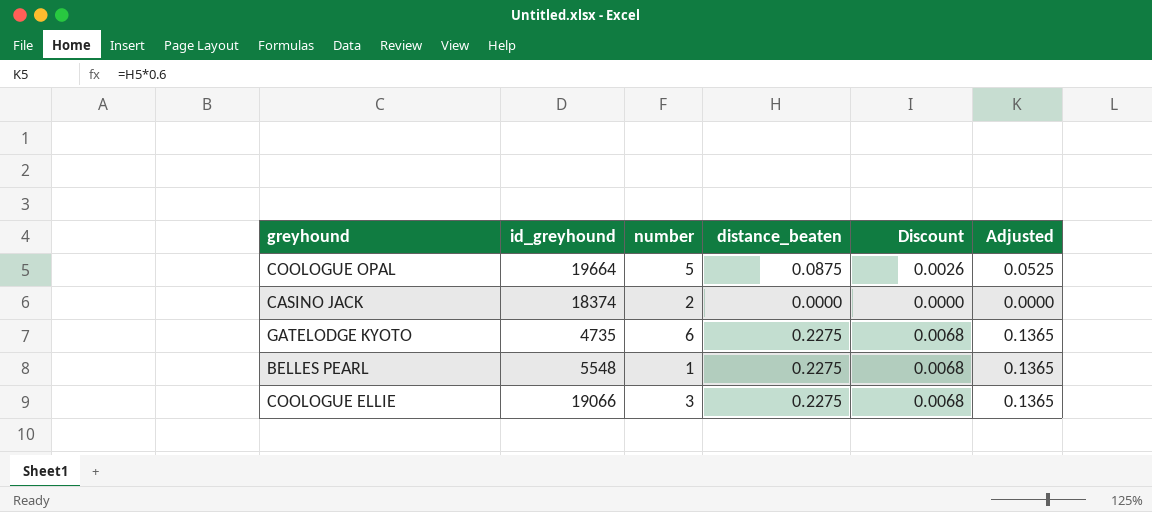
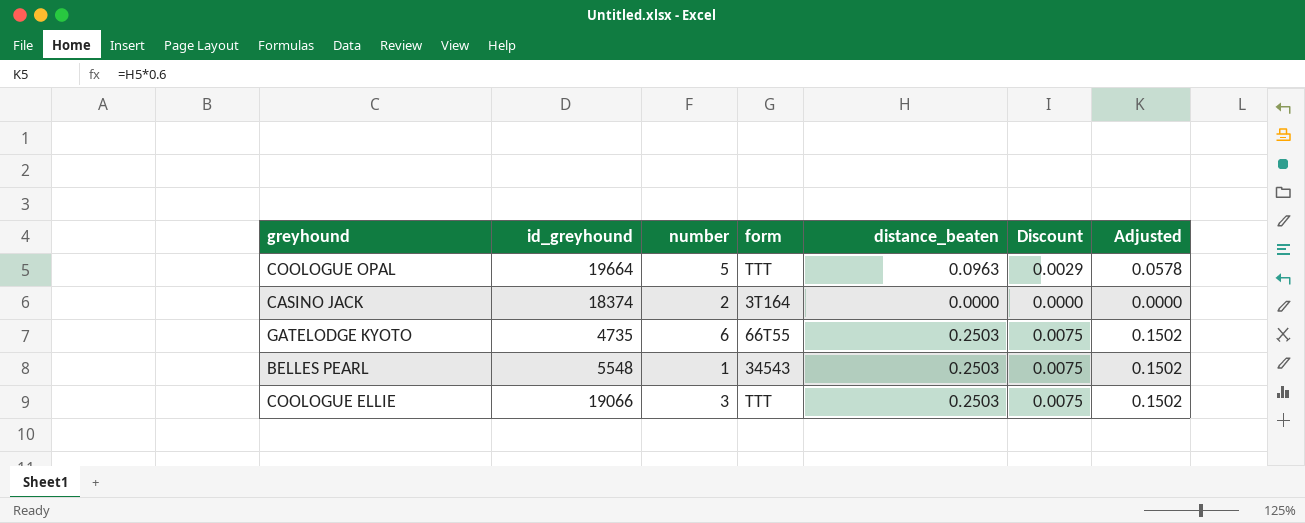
column form | position: none -> 4
COOLOGUE OPAL | distance_beaten: 0.0875 -> 0.0963
COOLOGUE OPAL | Discount: 0.0026 -> 0.0029
COOLOGUE OPAL | Adjusted: 0.0525 -> 0.0578
GATELODGE KYOTO | distance_beaten: 0.2275 -> 0.2503
GATELODGE KYOTO | Discount: 0.0068 -> 0.0075
GATELODGE KYOTO | Adjusted: 0.1365 -> 0.1502
BELLES PEARL | distance_beaten: 0.2275 -> 0.2503
BELLES PEARL | Discount: 0.0068 -> 0.0075
BELLES PEARL | Adjusted: 0.1365 -> 0.1502
COOLOGUE ELLIE | distance_beaten: 0.2275 -> 0.2503
COOLOGUE ELLIE | Discount: 0.0068 -> 0.0075
COOLOGUE ELLIE | Adjusted: 0.1365 -> 0.1502

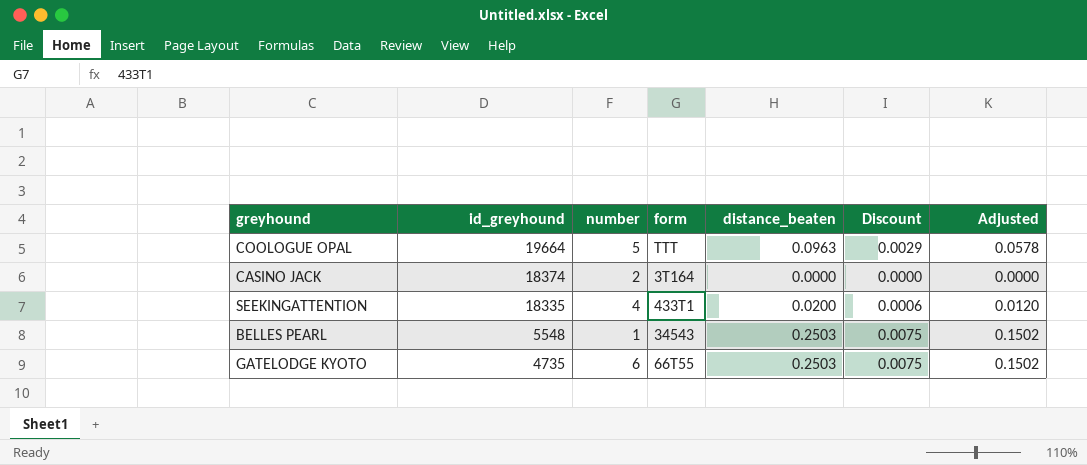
row order: none -> id_greyhound descending
row COOLOGUE ELLIE: 19066 | 3 | TTT | 0.2503 | 0.0075 | 0.1502 -> none
row SEEKINGATTENTION: none -> 18335 | 4 | 433T1 | 0.0200 | 0.0006 | 0.0120

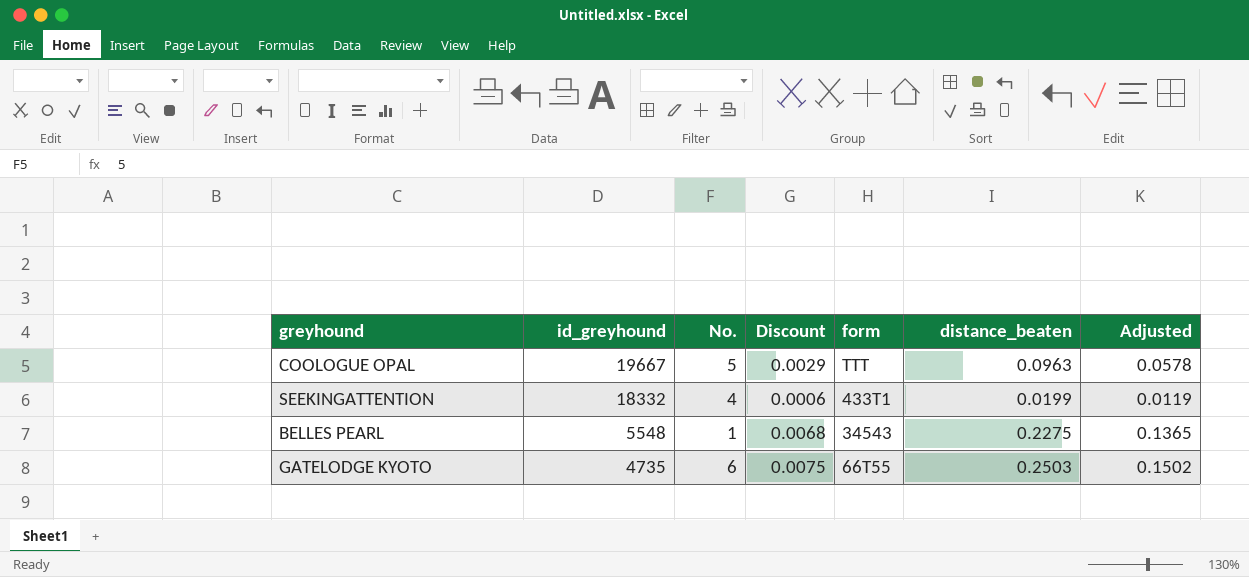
column name: number -> No.
column Discount | position: 6 -> 4
row CASINO JACK: 18374 | 2 | 3T164 | 0.0000 | 0.0000 | 0.0000 -> none
COOLOGUE OPAL | id_greyhound: 19664 -> 19667
SEEKINGATTENTION | id_greyhound: 18335 -> 18332
SEEKINGATTENTION | distance_beaten: 0.0200 -> 0.0199
SEEKINGATTENTION | Adjusted: 0.0120 -> 0.0119
BELLES PEARL | Discount: 0.0075 -> 0.0068
BELLES PEARL | distance_beaten: 0.2503 -> 0.2275
BELLES PEARL | Adjusted: 0.1502 -> 0.1365

